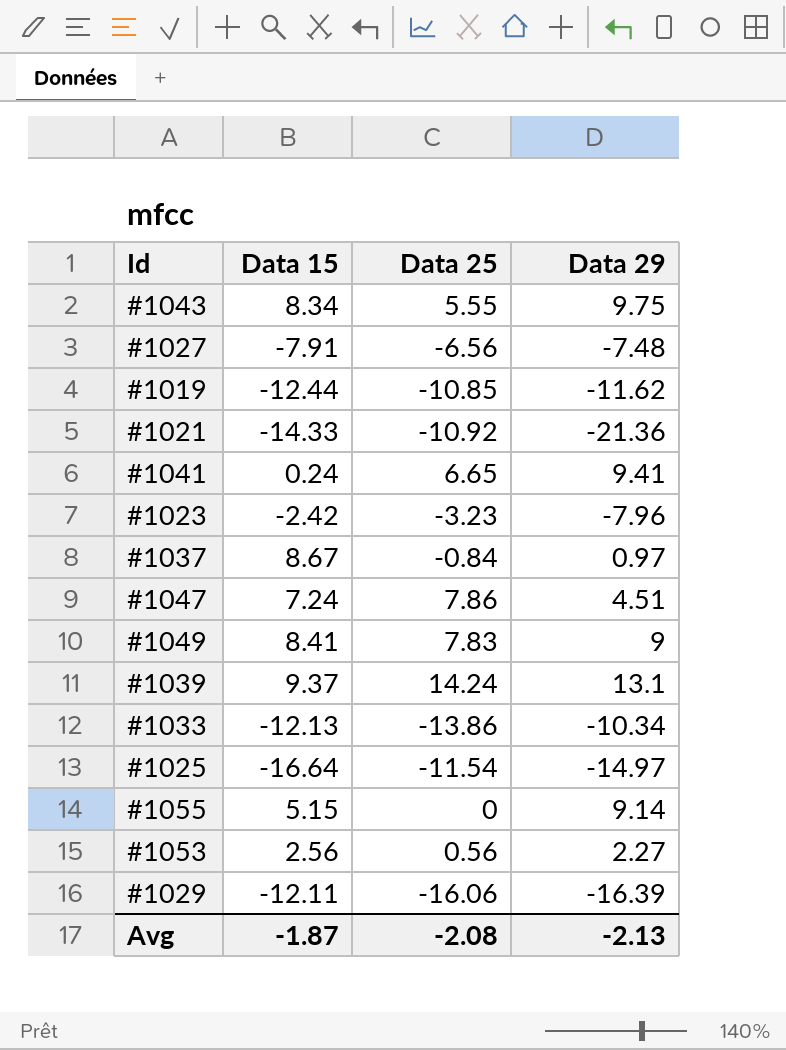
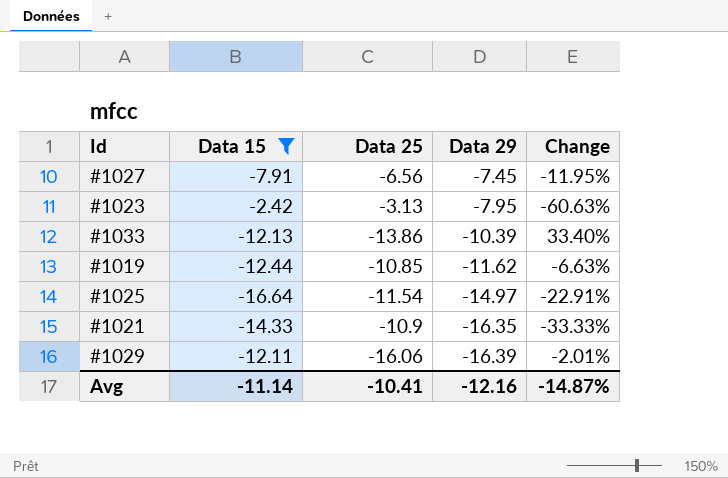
filter: none -> Data 15 <= -2.42
row order: none -> Data 29 descending
column Change | formula: none -> ([Data 25] - [Data 29]) / [Data 29]
#1027 | Data 29: -7.48 -> -7.45
#1023 | Data 25: -3.23 -> -3.13
#1023 | Data 29: -7.96 -> -7.95
#1033 | Data 29: -10.34 -> -10.39
#1021 | Data 25: -10.92 -> -10.9
#1021 | Data 29: -21.36 -> -16.35
Avg | Data 15: -1.87 -> -11.14
Avg | Data 25: -2.08 -> -10.41
Avg | Data 29: -2.13 -> -12.16

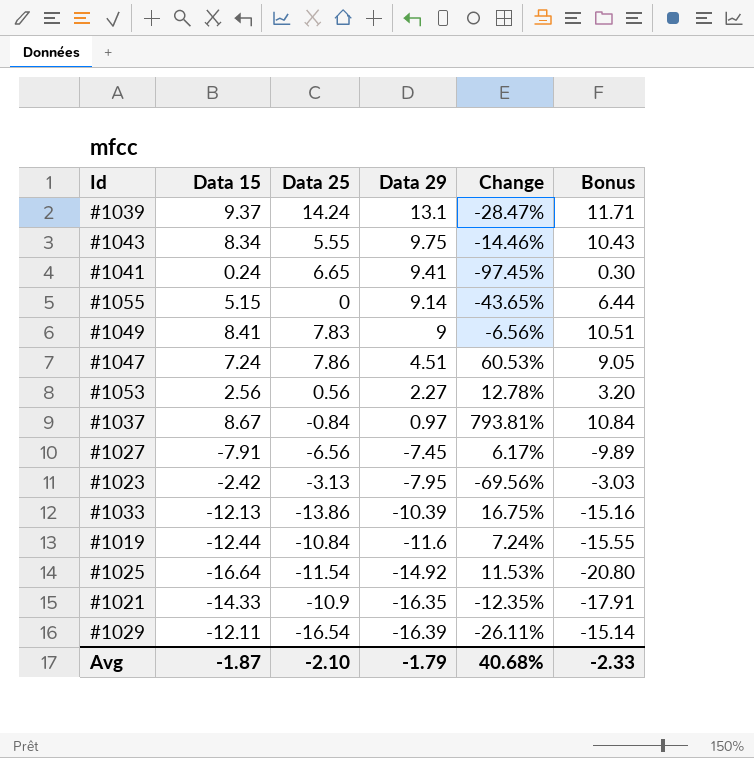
filter: Data 15 <= -2.42 -> none
column Change | formula: ([Data 25] - [Data 29]) / [Data 29] -> ([Data 15] - [Data 29]) / [Data 29]
column Bonus | formula: none -> [Data 15] * 1.25
#1019 | Data 25: -10.85 -> -10.84
#1019 | Data 29: -11.62 -> -11.6
#1025 | Data 29: -14.97 -> -14.92
#1029 | Data 25: -16.06 -> -16.54
Avg | Data 15: -11.14 -> -1.87
Avg | Data 25: -10.41 -> -2.10
Avg | Data 29: -12.16 -> -1.79
Avg | Change: -14.87% -> 40.68%

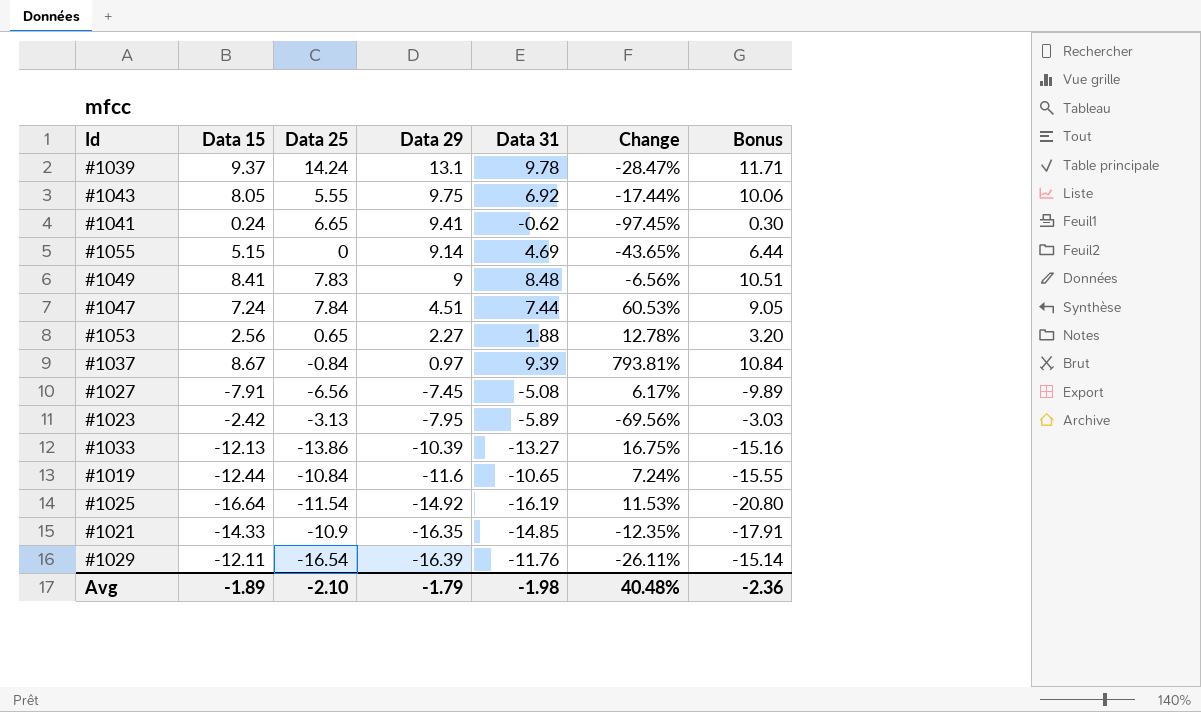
column Data 31 | position: none -> 5
#1043 | Data 15: 8.34 -> 8.05
#1043 | Change: -14.46% -> -17.44%
#1043 | Bonus: 10.43 -> 10.06
#1047 | Data 25: 7.86 -> 7.84
#1053 | Data 25: 0.56 -> 0.65
Avg | Data 15: -1.87 -> -1.89
Avg | Change: 40.68% -> 40.48%
Avg | Bonus: -2.33 -> -2.36

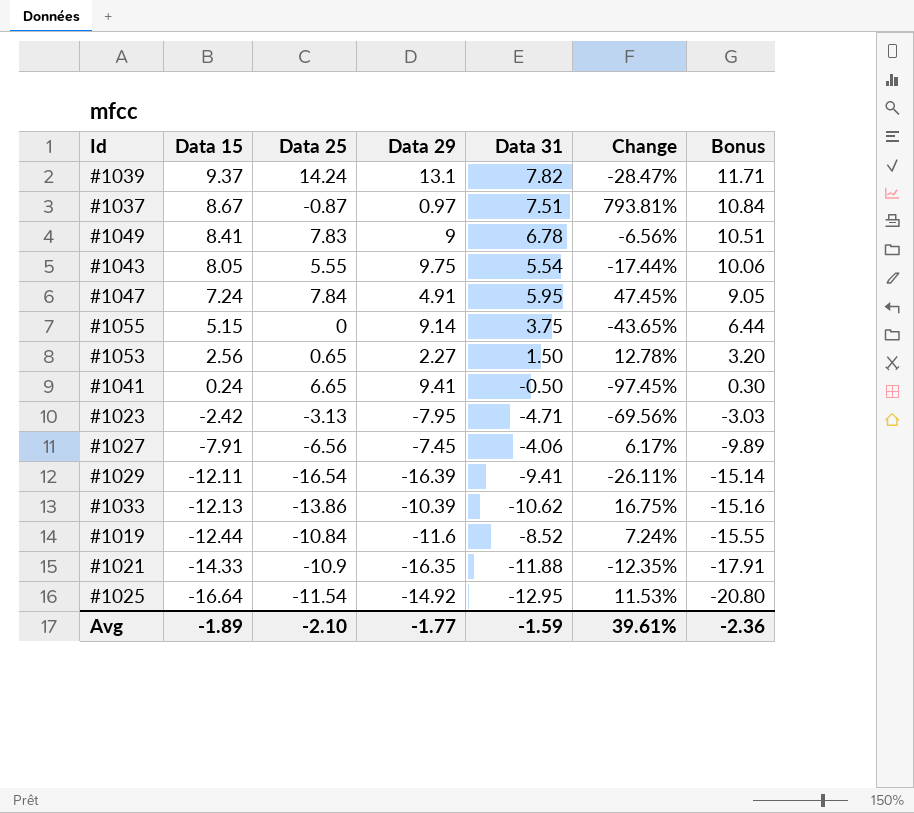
row order: Data 29 descending -> Data 15 descending
#1039 | Data 31: 9.78 -> 7.82
#1037 | Data 25: -0.84 -> -0.87
#1037 | Data 31: 9.39 -> 7.51
#1049 | Data 31: 8.48 -> 6.78
#1043 | Data 31: 6.92 -> 5.54
#1047 | Data 29: 4.51 -> 4.91
#1047 | Data 31: 7.44 -> 5.95
#1047 | Change: 60.53% -> 47.45%
#1055 | Data 31: 4.69 -> 3.75
#1053 | Data 31: 1.88 -> 1.50
#1041 | Data 31: -0.62 -> -0.50
#1023 | Data 31: -5.89 -> -4.71
#1027 | Data 31: -5.08 -> -4.06
#1029 | Data 31: -11.76 -> -9.41
#1033 | Data 31: -13.27 -> -10.62
#1019 | Data 31: -10.65 -> -8.52
#1021 | Data 31: -14.85 -> -11.88
#1025 | Data 31: -16.19 -> -12.95
Avg | Data 29: -1.79 -> -1.77
Avg | Data 31: -1.98 -> -1.59
Avg | Change: 40.48% -> 39.61%

